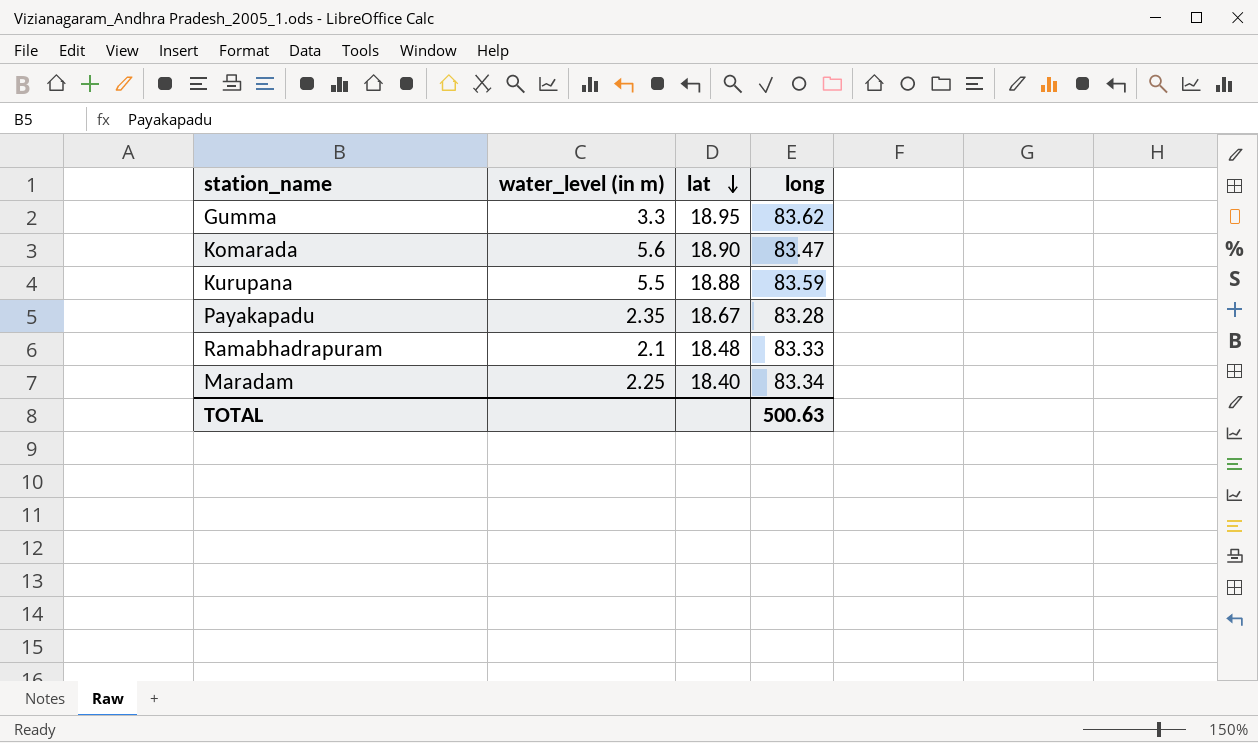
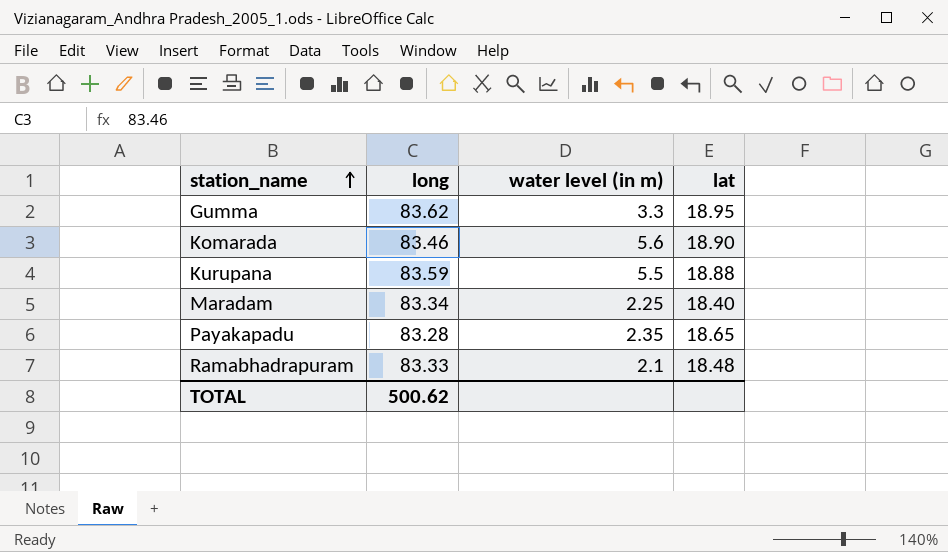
row order: lat descending -> station_name ascending
column long | position: 4 -> 2
column name: water_level (in m) -> water level (in m)
Komarada | long: 83.47 -> 83.46
Payakapadu | lat: 18.67 -> 18.65
TOTAL | long: 500.63 -> 500.62

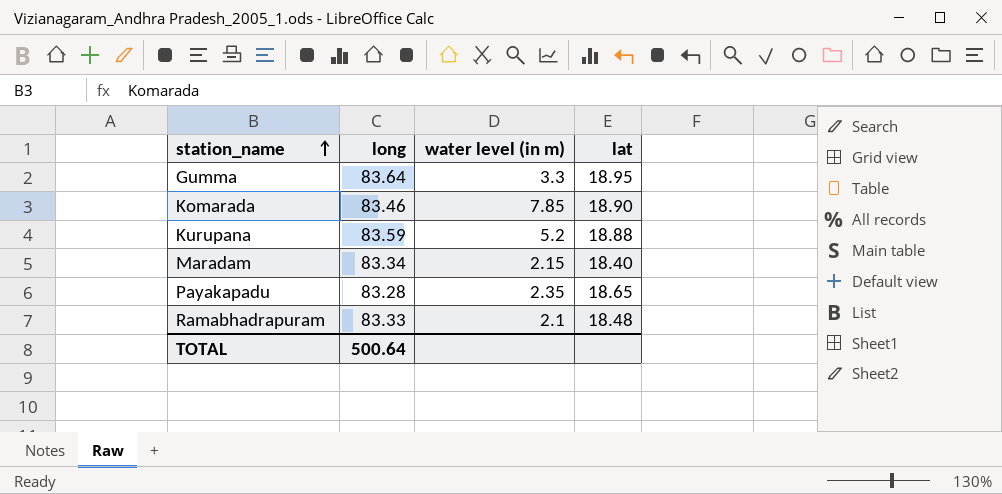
Gumma | long: 83.62 -> 83.64
Komarada | water level (in m): 5.6 -> 7.85
Kurupana | water level (in m): 5.5 -> 5.2
Maradam | water level (in m): 2.25 -> 2.15
TOTAL | long: 500.62 -> 500.64

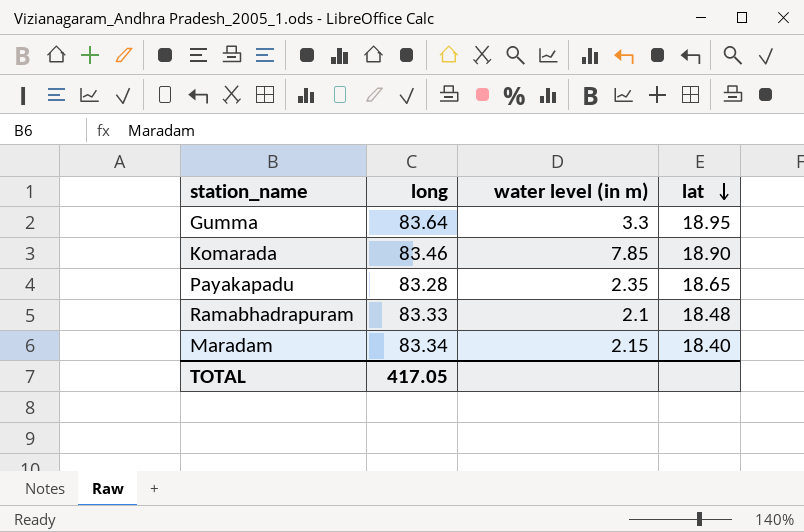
row order: station_name ascending -> lat descending
row Kurupana: 83.59 | 5.2 | 18.88 -> none
TOTAL | long: 500.64 -> 417.05

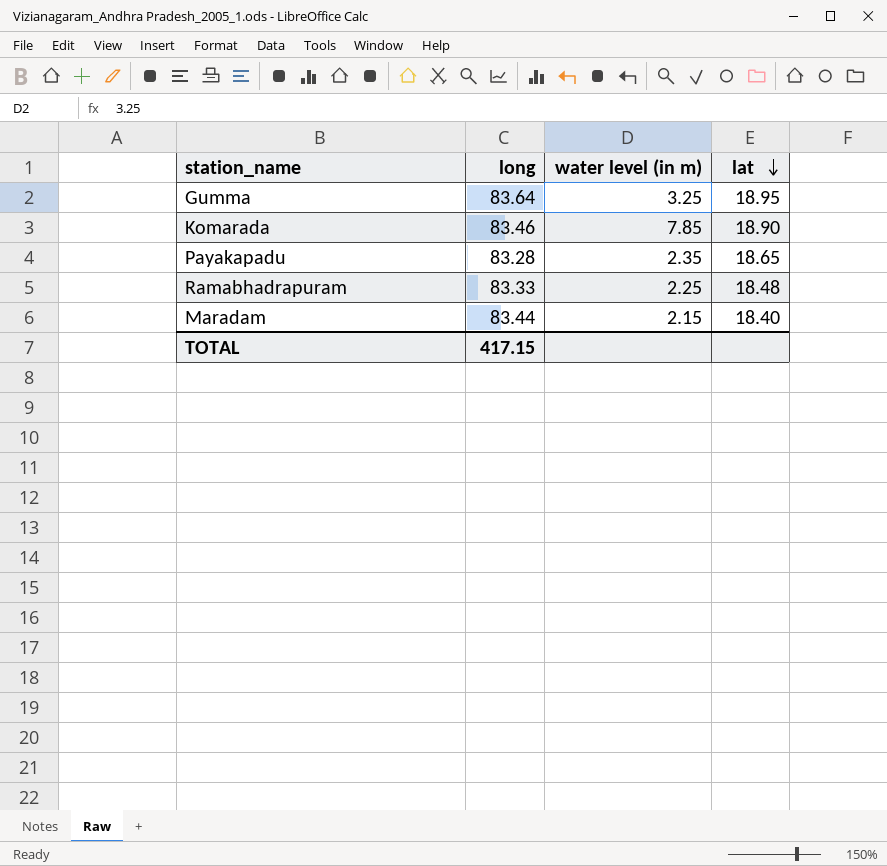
Gumma | water level (in m): 3.3 -> 3.25
Ramabhadrapuram | water level (in m): 2.1 -> 2.25
Maradam | long: 83.34 -> 83.44
TOTAL | long: 417.05 -> 417.15

